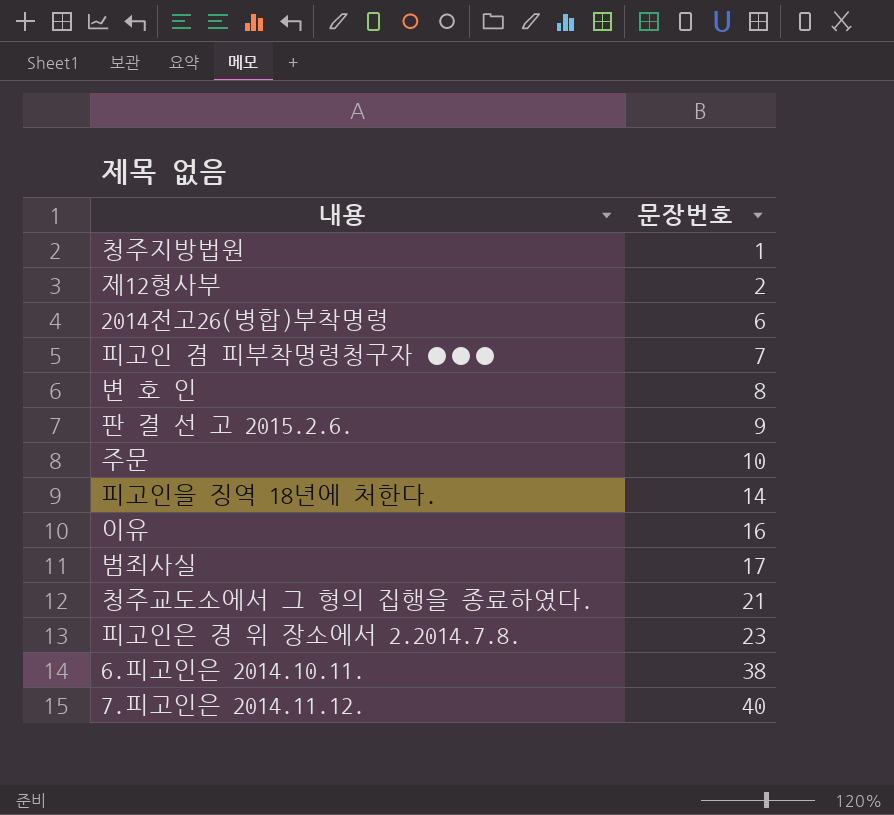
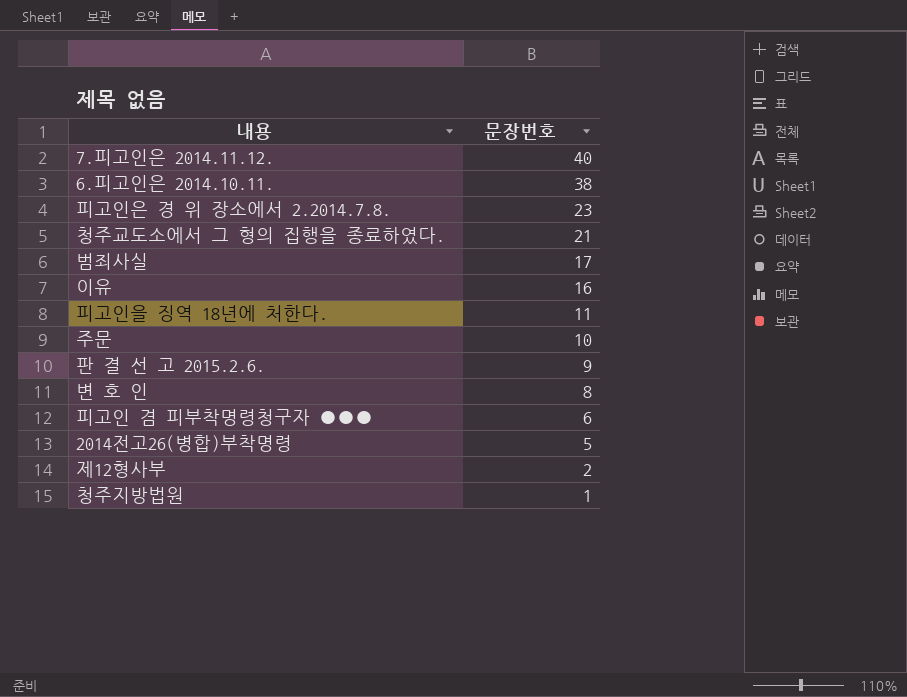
row order: 문장번호 ascending -> 문장번호 descending
피고인을 징역 18년에 처한다. | 문장번호: 14 -> 11
피고인 겸 피부착명령청구자 ●●● | 문장번호: 7 -> 6
2014전고26(병합)부착명령 | 문장번호: 6 -> 5

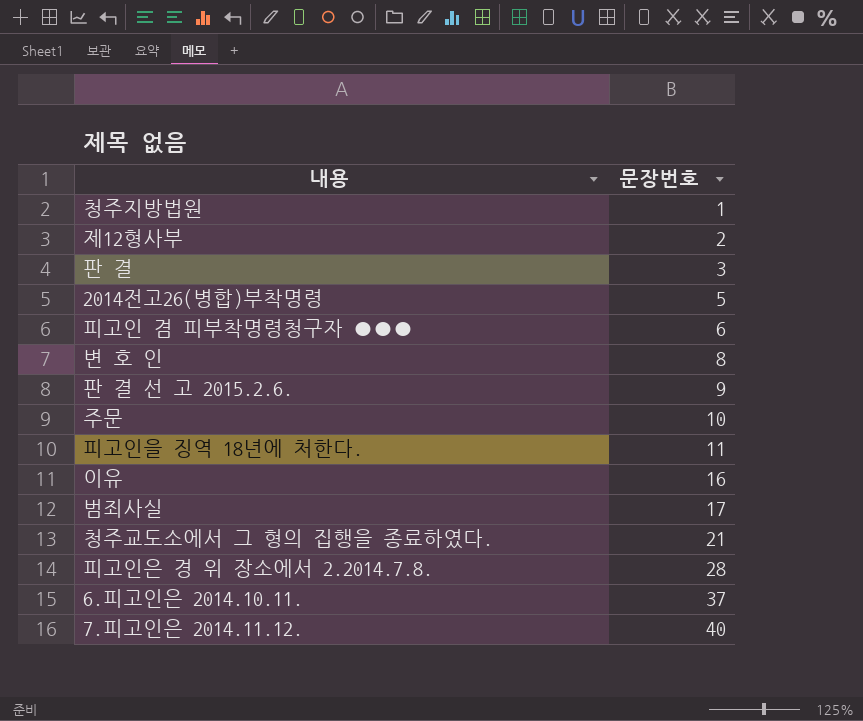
row order: 문장번호 descending -> 문장번호 ascending
row 판 결: none -> 3
피고인은 경 위 장소에서 2.2014.7.8. | 문장번호: 23 -> 28
6.피고인은 2014.10.11. | 문장번호: 38 -> 37

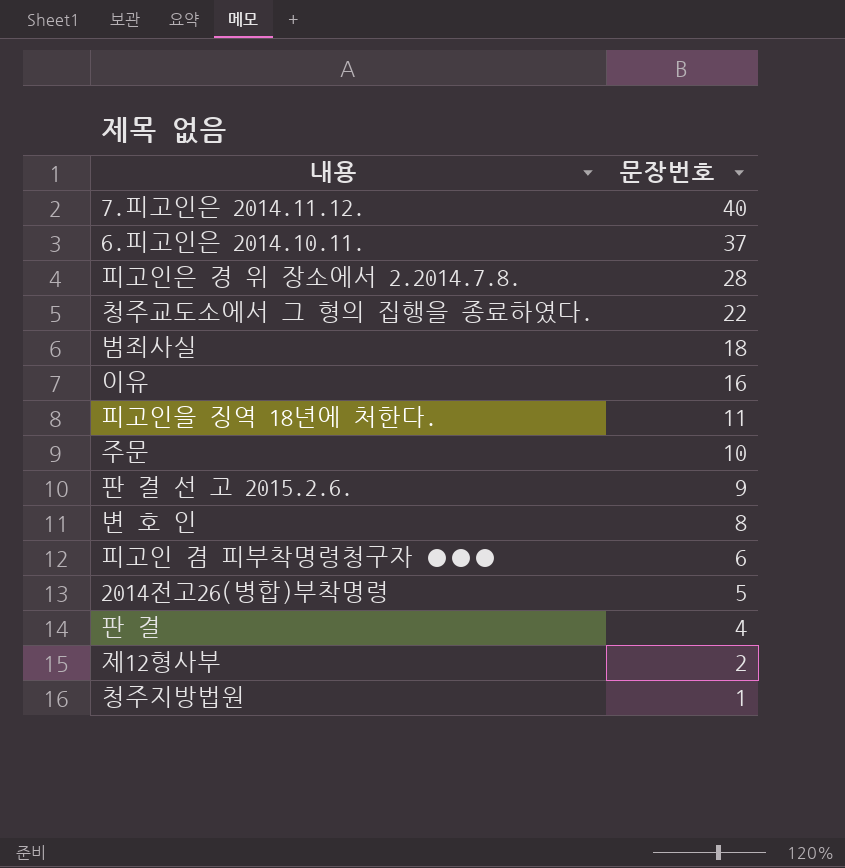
row order: 문장번호 ascending -> 문장번호 descending
청주교도소에서 그 형의 집행을 종료하였다. | 문장번호: 21 -> 22
범죄사실 | 문장번호: 17 -> 18
판 결 | 문장번호: 3 -> 4

